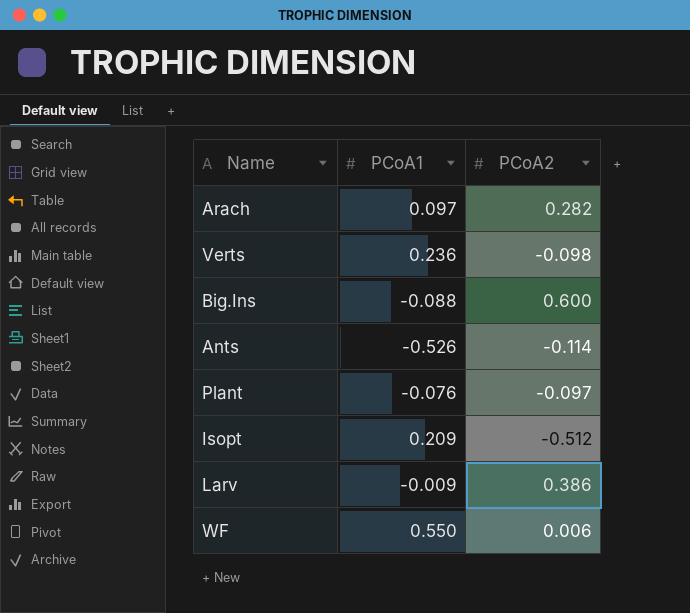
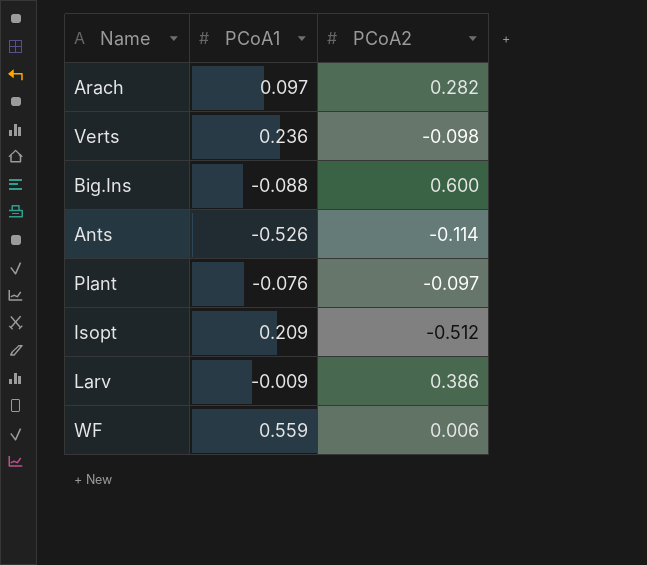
WF | PCoA1: 0.550 -> 0.559

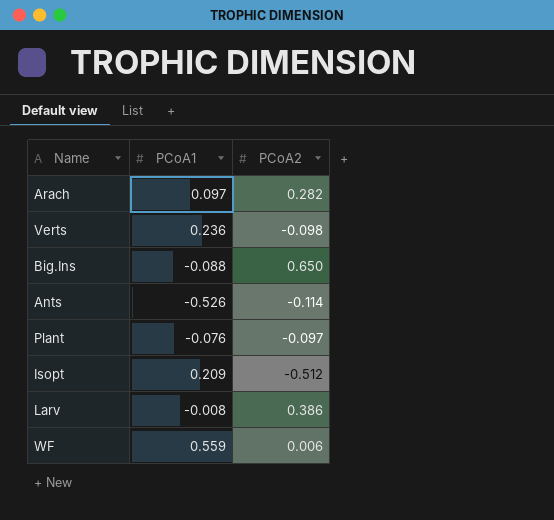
Big.Ins | PCoA2: 0.600 -> 0.650
Larv | PCoA1: -0.009 -> -0.008

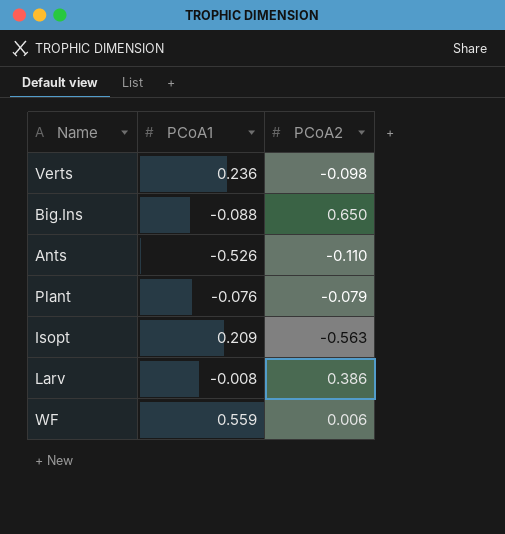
row Arach: 0.097 | 0.282 -> none
Ants | PCoA2: -0.114 -> -0.110
Plant | PCoA2: -0.097 -> -0.079
Isopt | PCoA2: -0.512 -> -0.563

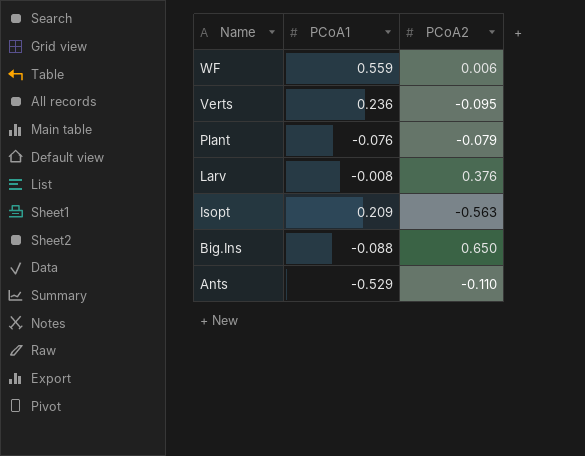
row order: none -> Name descending
Verts | PCoA2: -0.098 -> -0.095
Larv | PCoA2: 0.386 -> 0.376
Ants | PCoA1: -0.526 -> -0.529

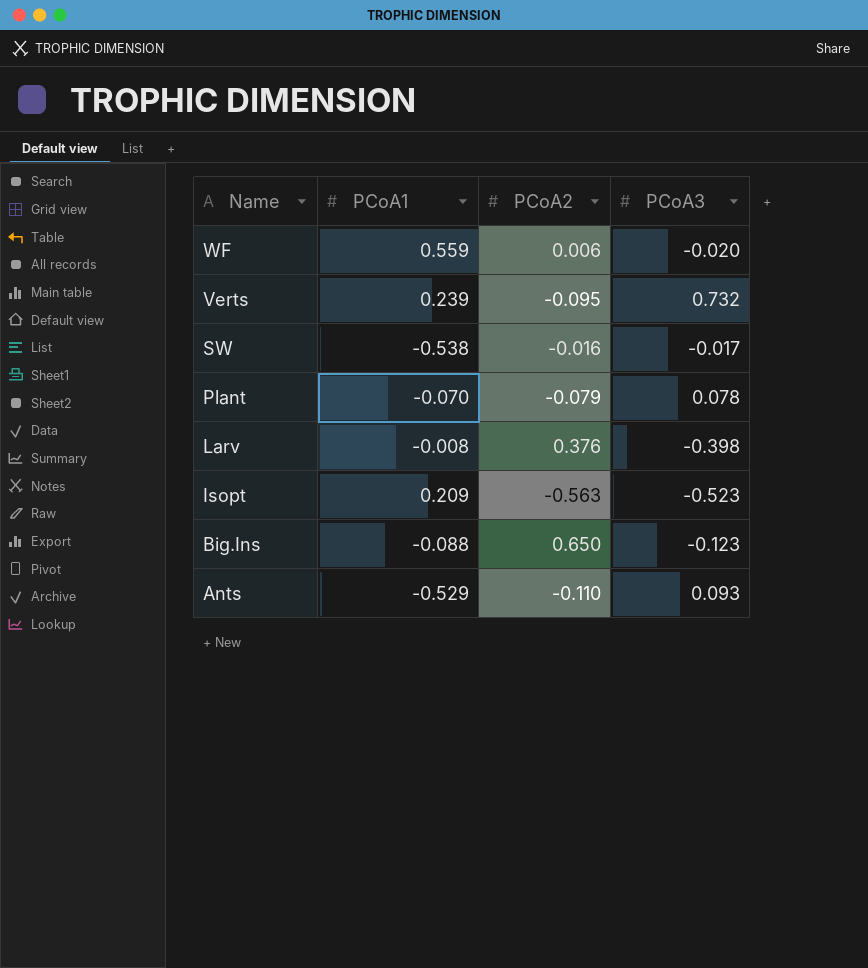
column PCoA3 | position: none -> 4
Verts | PCoA1: 0.236 -> 0.239
row SW: none -> -0.538 | -0.016 | -0.017
Plant | PCoA1: -0.076 -> -0.070

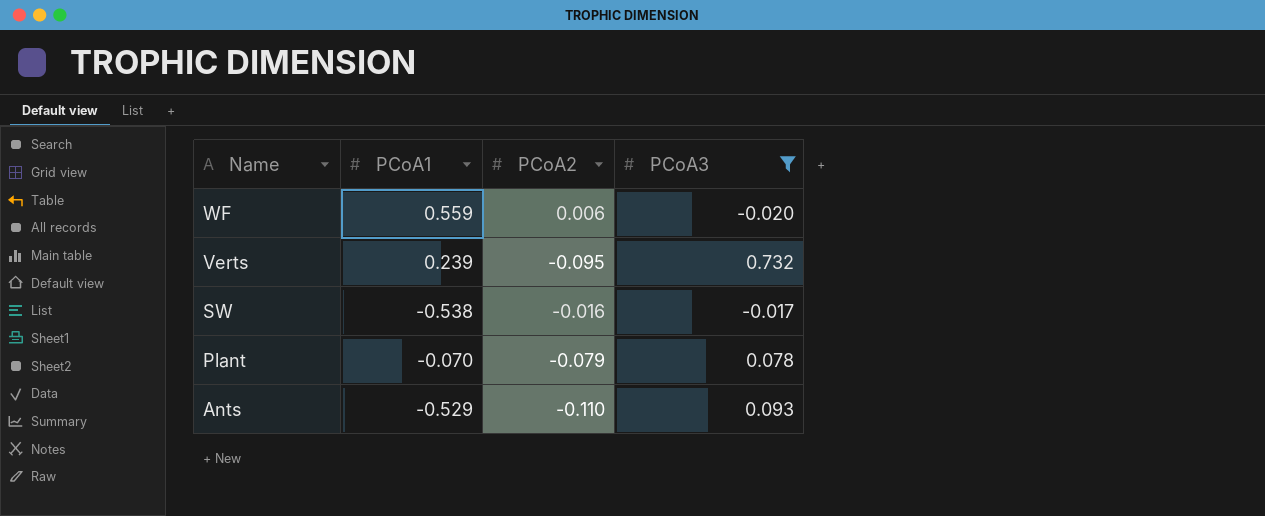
filter: none -> PCoA3 >= -0.020

